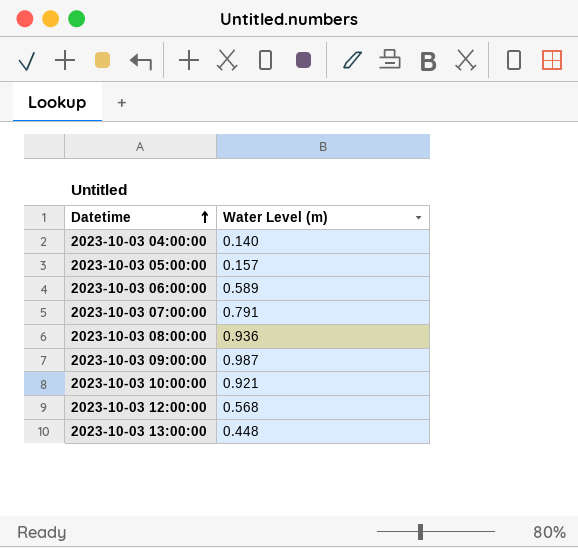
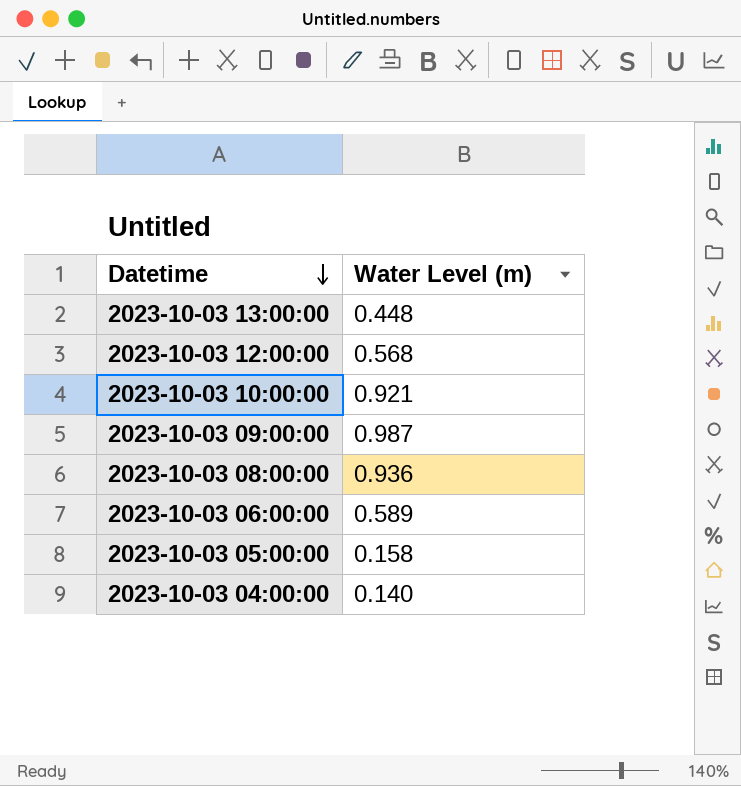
row order: Datetime ascending -> Datetime descending
row 2023-10-03 07:00:00: 0.791 -> none
2023-10-03 05:00:00 | Water Level (m): 0.157 -> 0.158

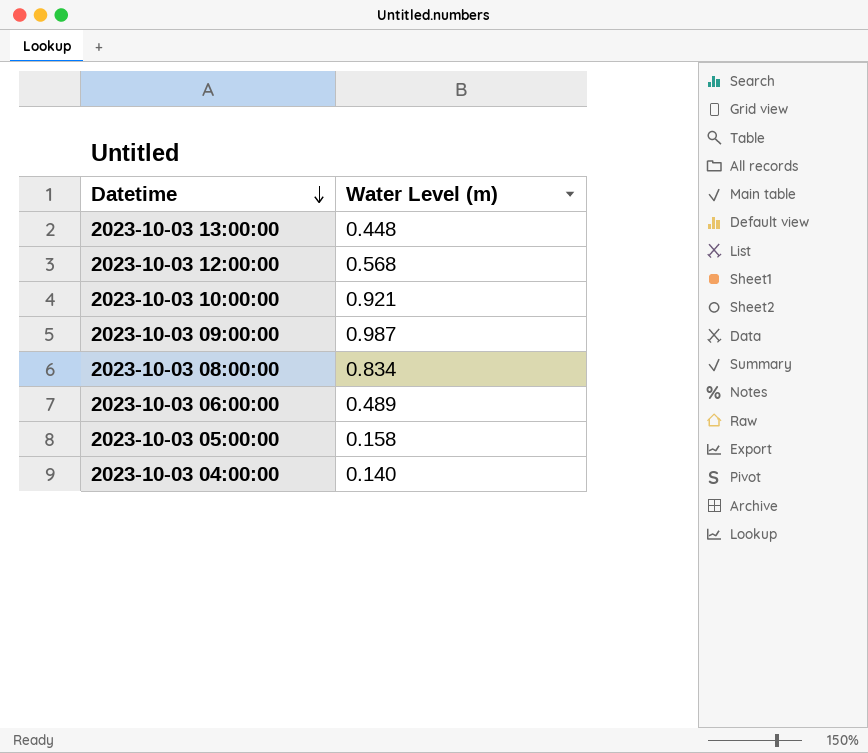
2023-10-03 08:00:00 | Water Level (m): 0.936 -> 0.834
2023-10-03 06:00:00 | Water Level (m): 0.589 -> 0.489

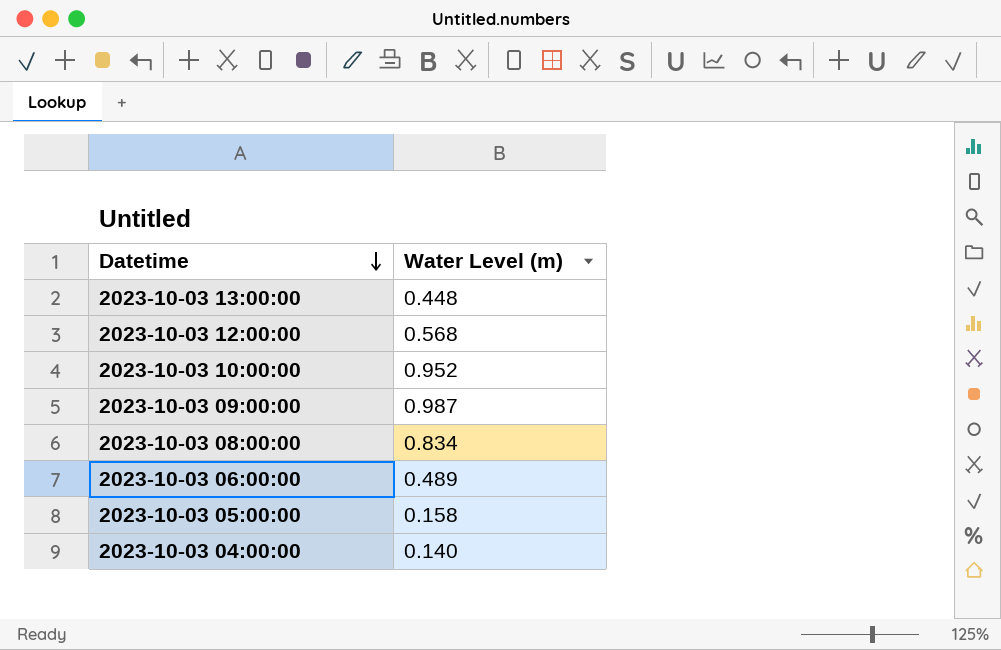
2023-10-03 10:00:00 | Water Level (m): 0.921 -> 0.952

